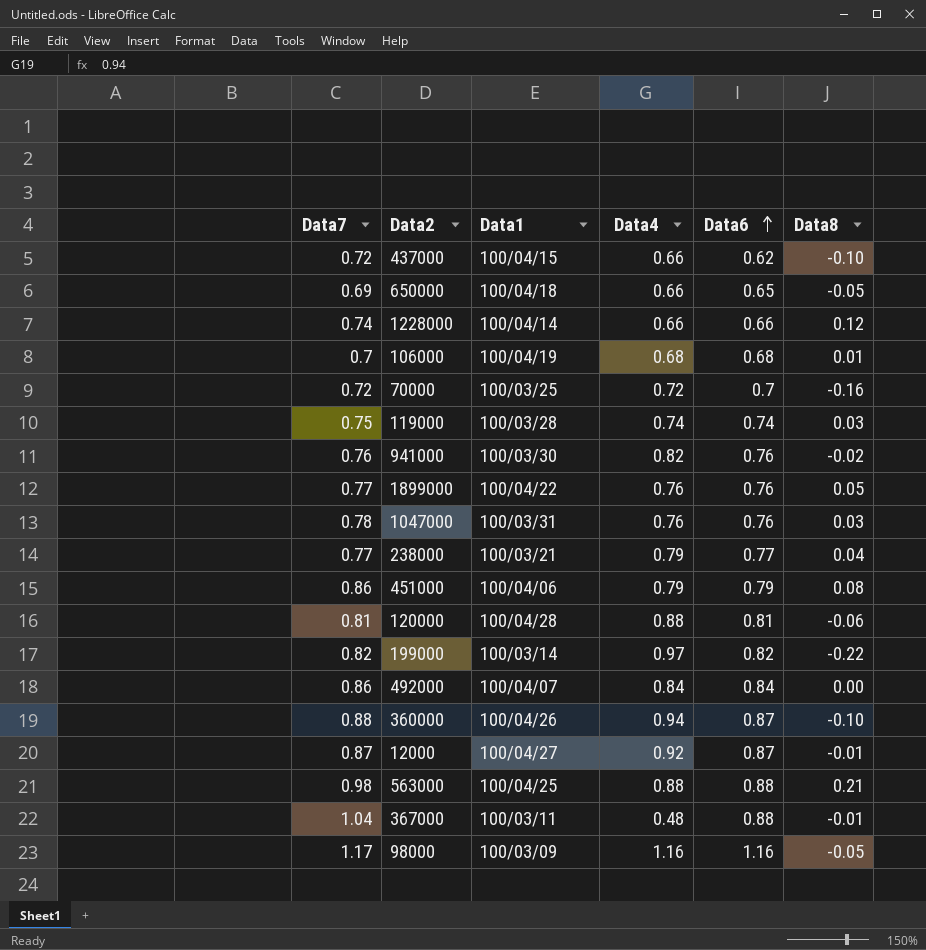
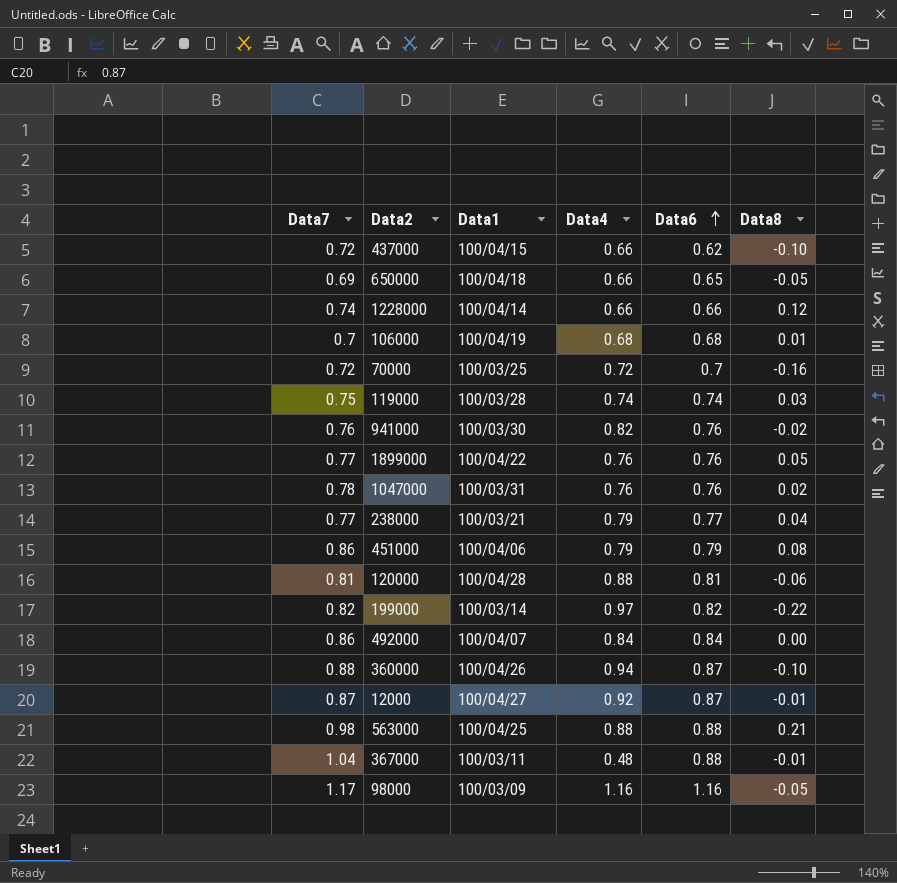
1047000 | Data8: 0.03 -> 0.02

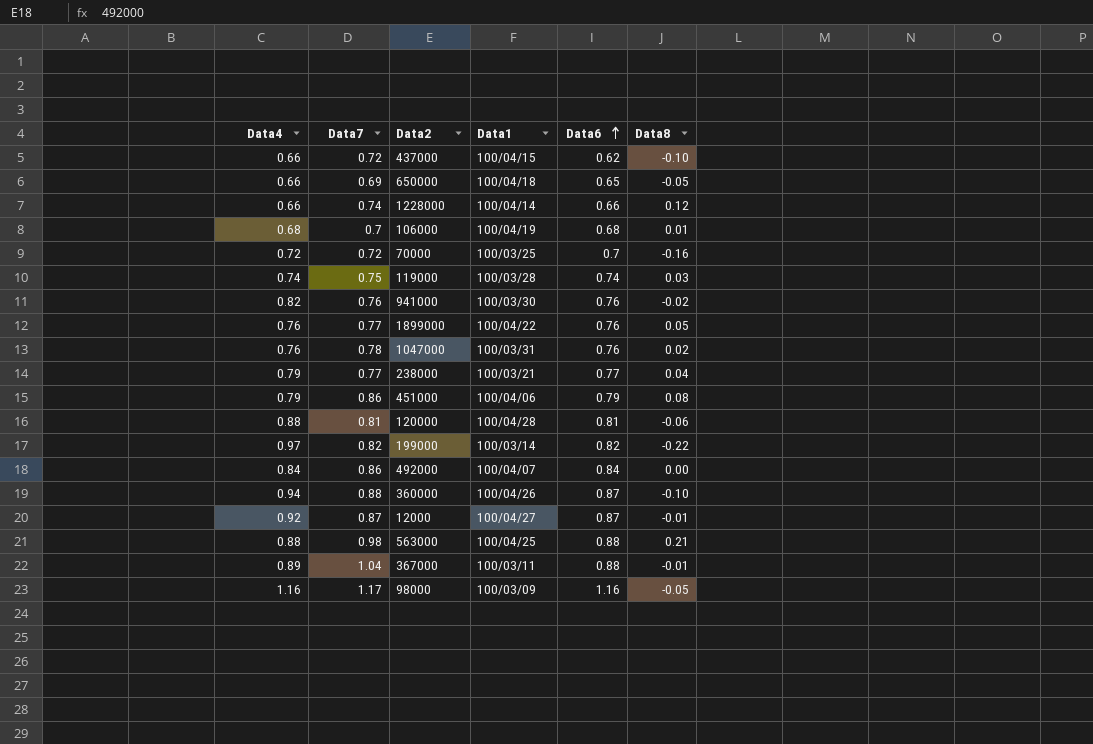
column Data4 | position: 4 -> 1
367000 | Data4: 0.48 -> 0.89

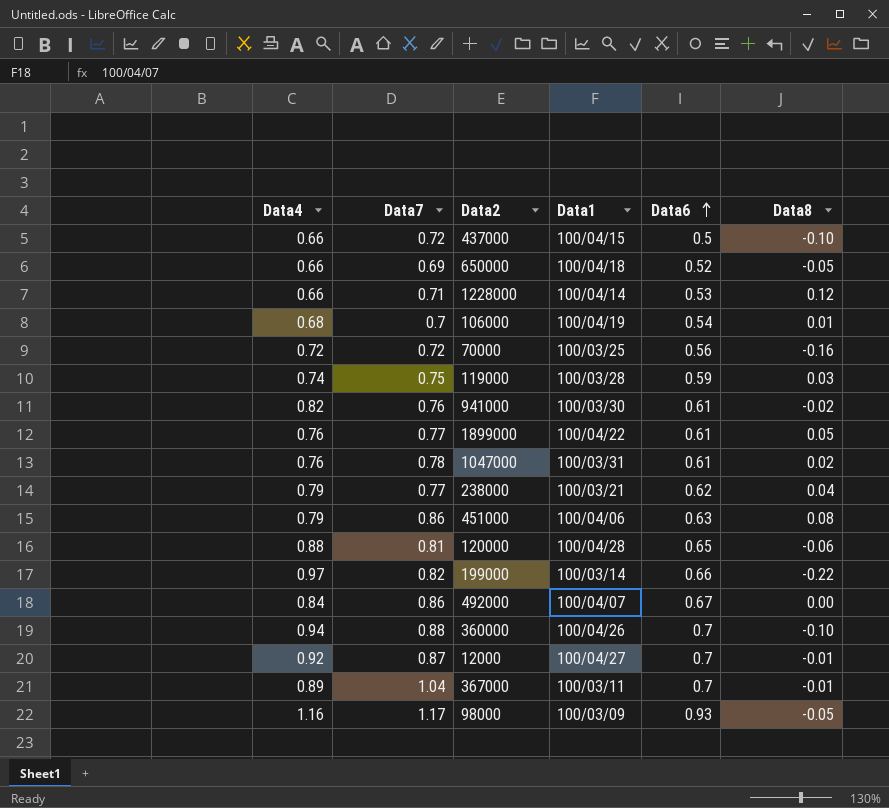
row 563000: 0.88 | 0.98 | 100/04/25 | 0.88 | 0.21 -> none
437000 | Data6: 0.62 -> 0.5
650000 | Data6: 0.65 -> 0.52
1228000 | Data7: 0.74 -> 0.71
1228000 | Data6: 0.66 -> 0.53
106000 | Data6: 0.68 -> 0.54
70000 | Data6: 0.7 -> 0.56
119000 | Data6: 0.74 -> 0.59
941000 | Data6: 0.76 -> 0.61
1899000 | Data6: 0.76 -> 0.61
1047000 | Data6: 0.76 -> 0.61
238000 | Data6: 0.77 -> 0.62
451000 | Data6: 0.79 -> 0.63
120000 | Data6: 0.81 -> 0.65
199000 | Data6: 0.82 -> 0.66
492000 | Data6: 0.84 -> 0.67
360000 | Data6: 0.87 -> 0.7
12000 | Data6: 0.87 -> 0.7
367000 | Data6: 0.88 -> 0.7
98000 | Data6: 1.16 -> 0.93

